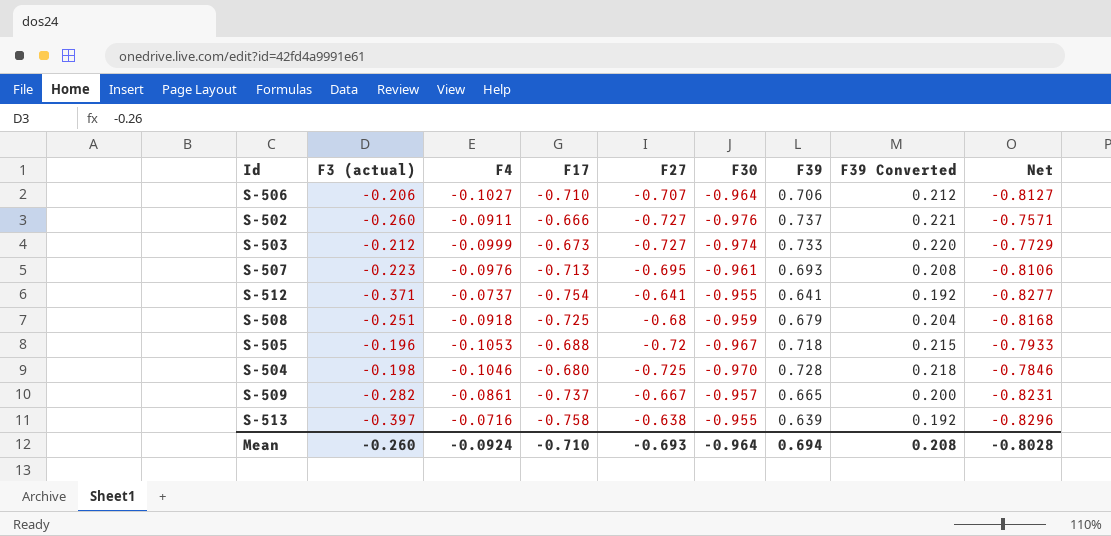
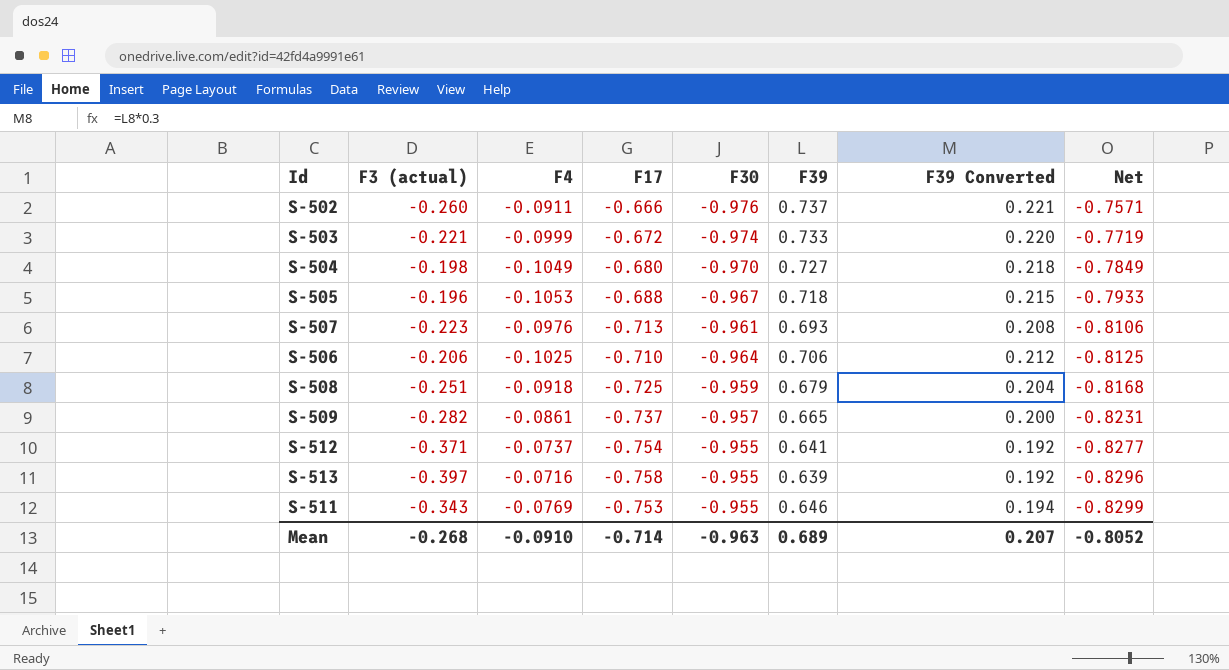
row order: none -> Net descending
column F27 | position: 5 -> none
S-503 | F3 (actual): -0.212 -> -0.221
S-503 | F17: -0.673 -> -0.672
S-503 | Net: -0.7729 -> -0.7719
S-504 | F4: -0.1046 -> -0.1049
S-504 | F39: 0.728 -> 0.727
S-504 | Net: -0.7846 -> -0.7849
S-506 | F4: -0.1027 -> -0.1025
S-506 | Net: -0.8127 -> -0.8125
row S-511: none -> -0.343 | -0.0769 | -0.753 | -0.955 | 0.646 | 0.194 | -0.8299
Mean | F3 (actual): -0.260 -> -0.268
Mean | F4: -0.0924 -> -0.0910
Mean | F17: -0.710 -> -0.714
Mean | F30: -0.964 -> -0.963
Mean | F39: 0.694 -> 0.689
Mean | F39 Converted: 0.208 -> 0.207
Mean | Net: -0.8028 -> -0.8052

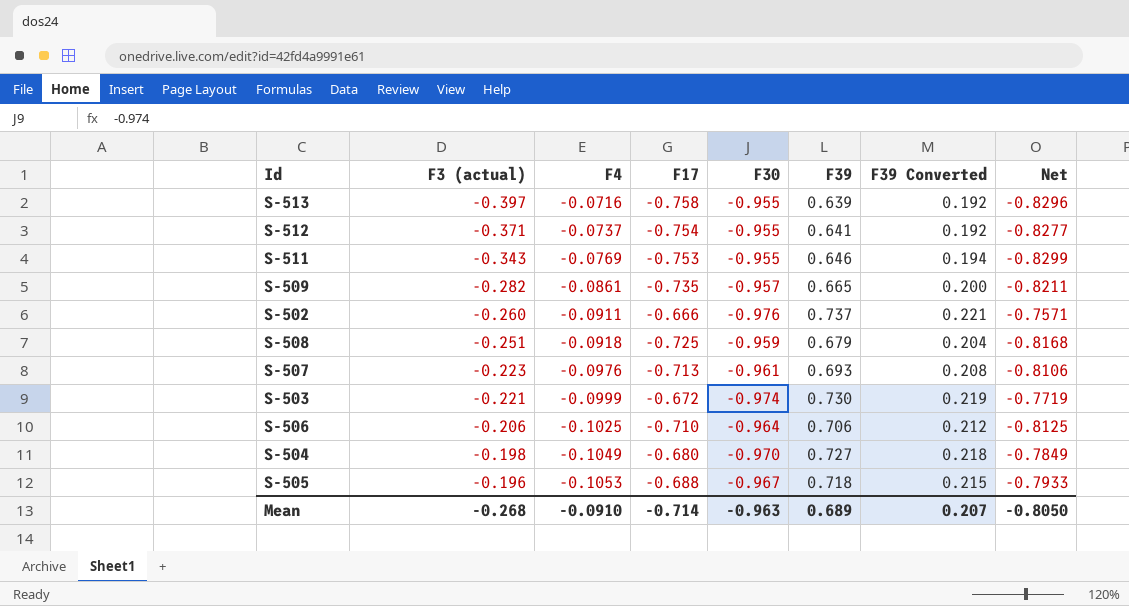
row order: Net descending -> F3 (actual) ascending
S-509 | F17: -0.737 -> -0.735
S-509 | Net: -0.8231 -> -0.8211
S-503 | F39: 0.733 -> 0.730
S-503 | F39 Converted: 0.220 -> 0.219
Mean | Net: -0.8052 -> -0.8050

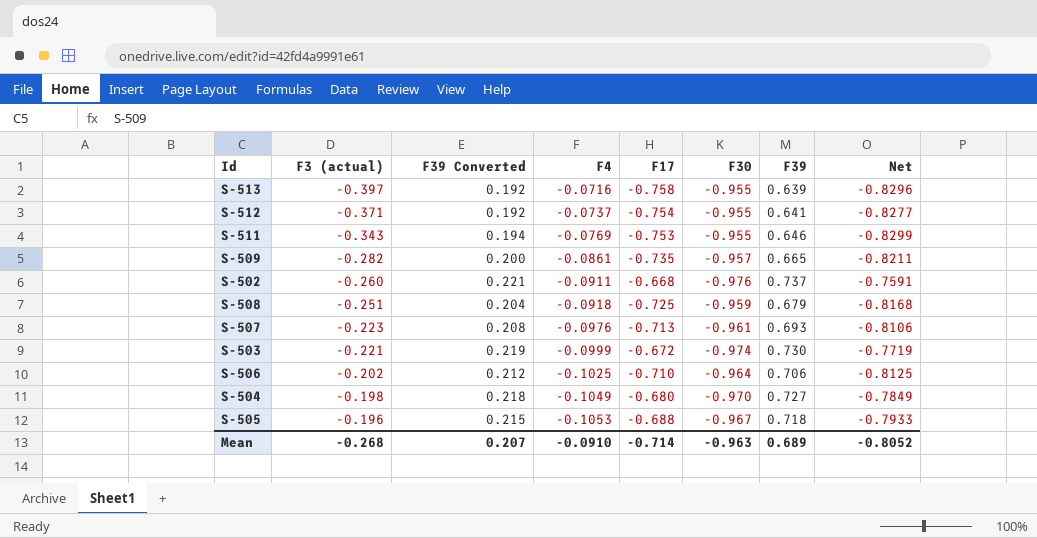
column F39 Converted | position: 7 -> 3
S-502 | F17: -0.666 -> -0.668
S-502 | Net: -0.7571 -> -0.7591
S-506 | F3 (actual): -0.206 -> -0.202
Mean | Net: -0.8050 -> -0.8052

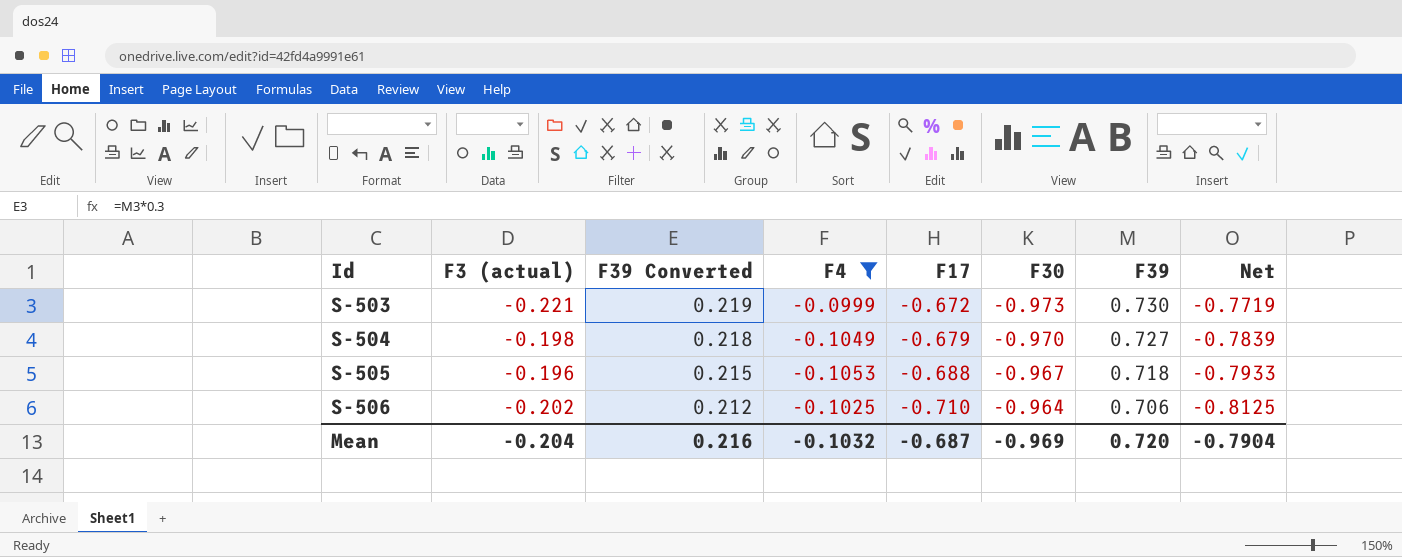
filter: none -> F4 <= -0.0999
row order: F3 (actual) ascending -> Id ascending
S-503 | F30: -0.974 -> -0.973
S-504 | F17: -0.680 -> -0.679
S-504 | Net: -0.7849 -> -0.7839
Mean | F3 (actual): -0.268 -> -0.204
Mean | F39 Converted: 0.207 -> 0.216
Mean | F4: -0.0910 -> -0.1032
Mean | F17: -0.714 -> -0.687
Mean | F30: -0.963 -> -0.969
Mean | F39: 0.689 -> 0.720
Mean | Net: -0.8052 -> -0.7904

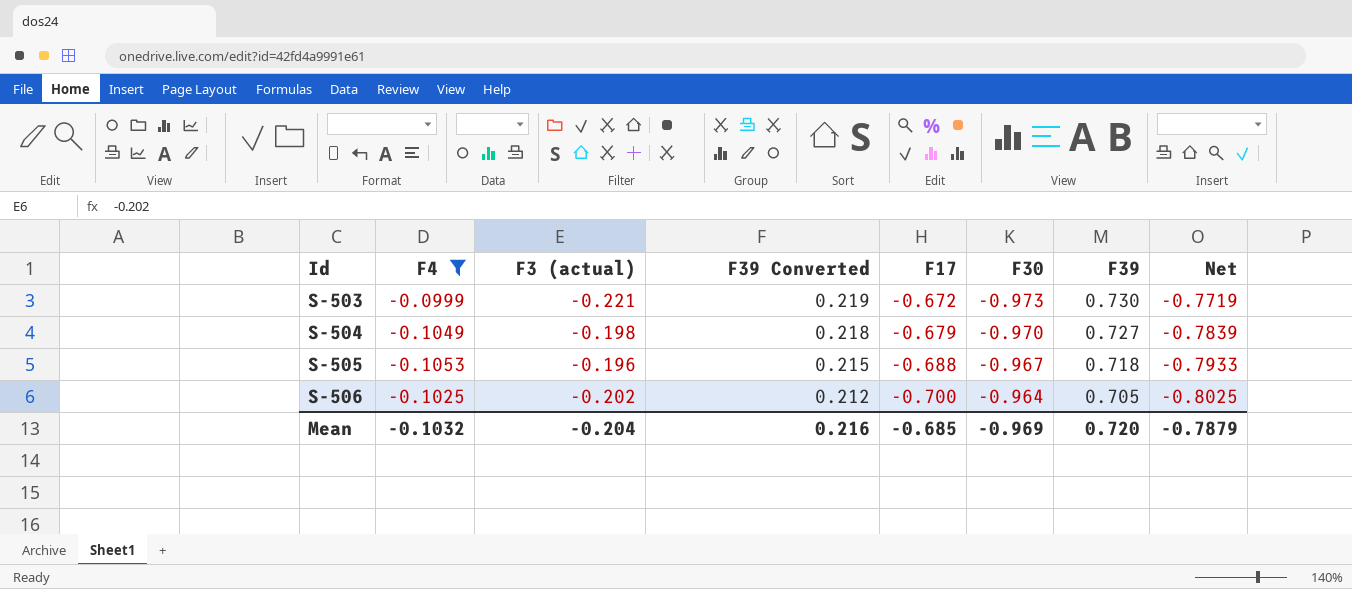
column F4 | position: 4 -> 2
S-506 | F17: -0.710 -> -0.700
S-506 | F39: 0.706 -> 0.705
S-506 | Net: -0.8125 -> -0.8025
Mean | F17: -0.687 -> -0.685
Mean | Net: -0.7904 -> -0.7879

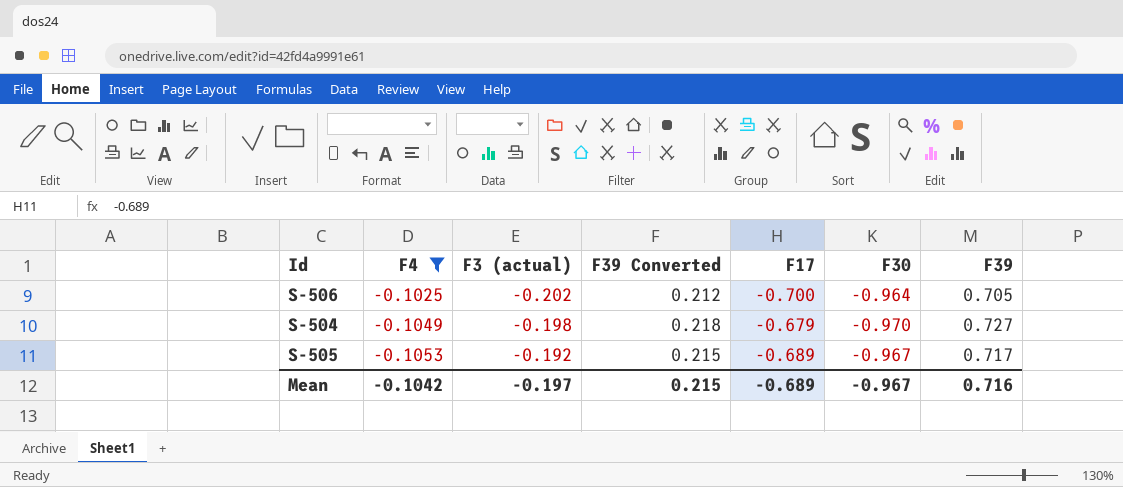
row order: Id ascending -> F4 descending
column Net | formula: [F4] + [F17] -> none
row S-503: -0.0999 | -0.221 | 0.219 | -0.672 | -0.973 | 0.730 | -0.7719 -> none
S-505 | F3 (actual): -0.196 -> -0.192
S-505 | F17: -0.688 -> -0.689
S-505 | F39: 0.718 -> 0.717
Mean | F4: -0.1032 -> -0.1042
Mean | F3 (actual): -0.204 -> -0.197
Mean | F39 Converted: 0.216 -> 0.215
Mean | F17: -0.685 -> -0.689
Mean | F30: -0.969 -> -0.967
Mean | F39: 0.720 -> 0.716

